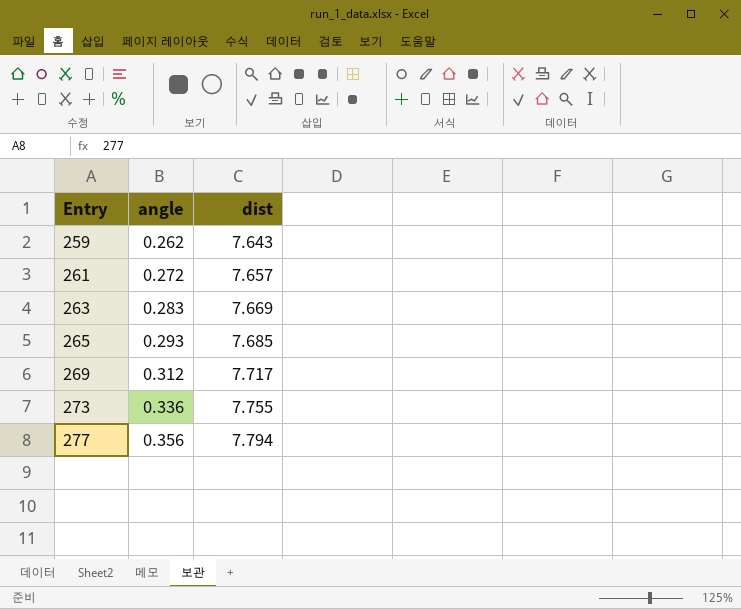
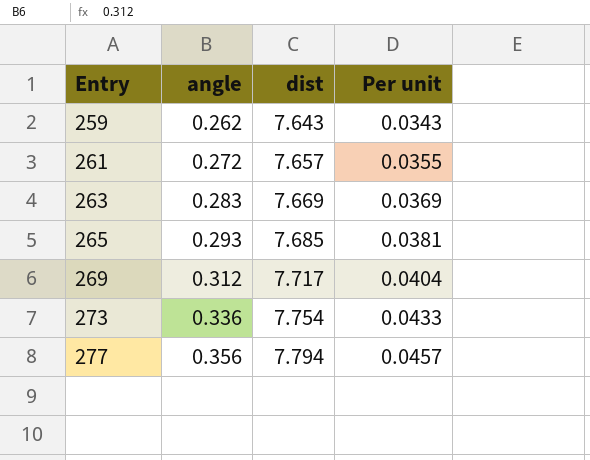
column Per unit | formula: none -> [angle] / [dist]
273 | dist: 7.755 -> 7.754

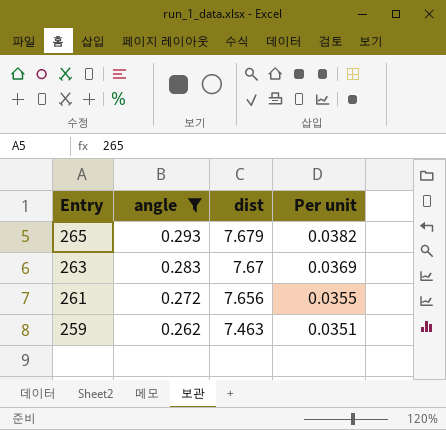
filter: none -> angle <= 0.293
row order: Entry ascending -> Entry descending
265 | dist: 7.685 -> 7.679
265 | Per unit: 0.0381 -> 0.0382
263 | dist: 7.669 -> 7.67
261 | dist: 7.657 -> 7.656
259 | dist: 7.643 -> 7.463
259 | Per unit: 0.0343 -> 0.0351

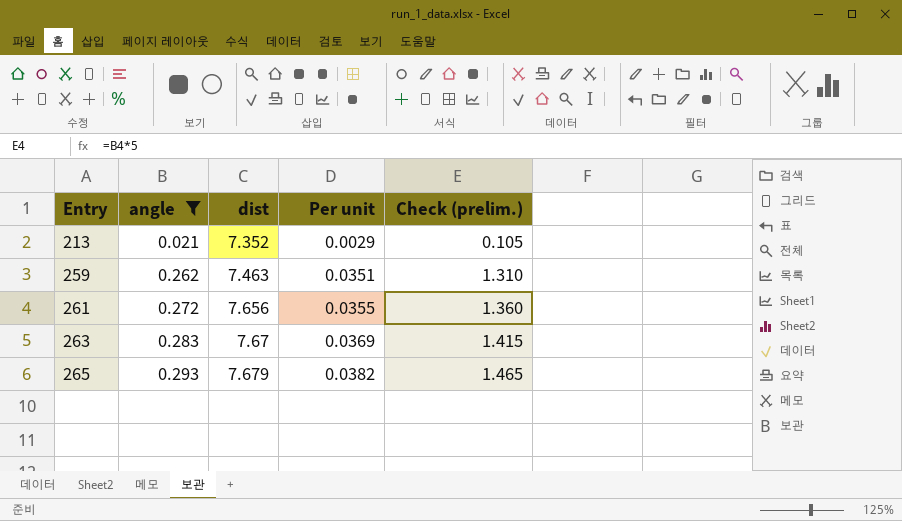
row order: Entry descending -> Entry ascending
column Check (prelim.) | formula: none -> [angle] * 5
row 213: none -> 0.021 | 7.352 | 0.0029 | 0.105

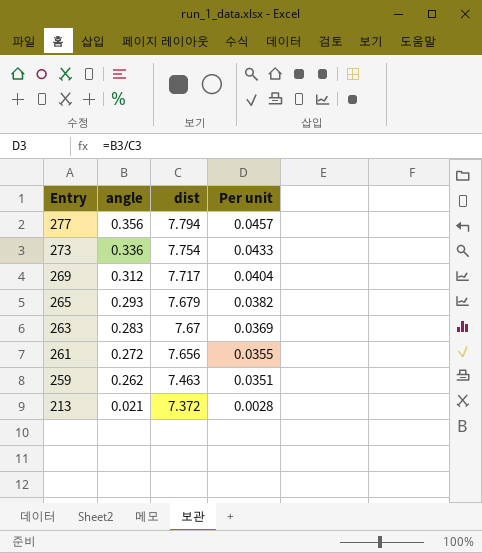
filter: angle <= 0.293 -> none
row order: Entry ascending -> Entry descending
column Check (prelim.) | formula: [angle] * 5 -> none
213 | dist: 7.352 -> 7.372
213 | Per unit: 0.0029 -> 0.0028

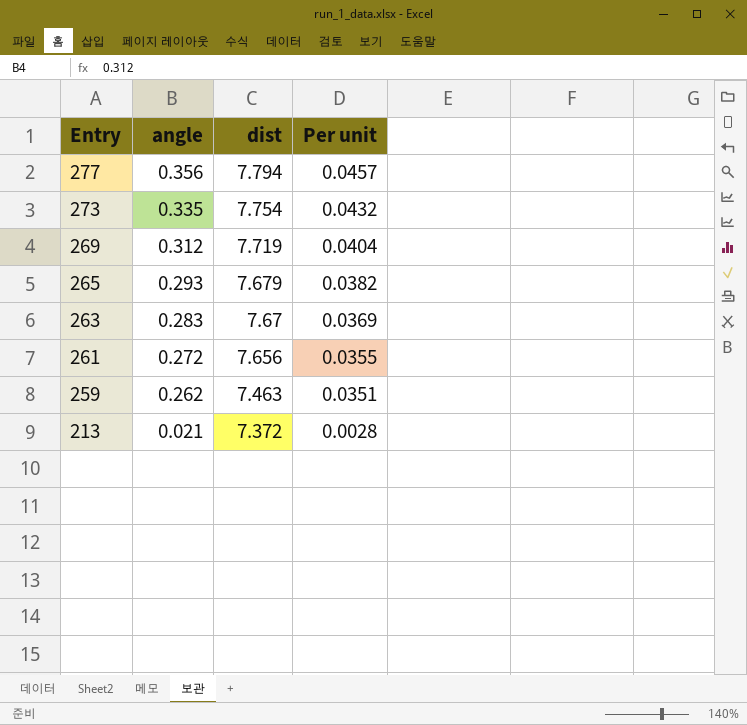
273 | angle: 0.336 -> 0.335
273 | Per unit: 0.0433 -> 0.0432
269 | dist: 7.717 -> 7.719

